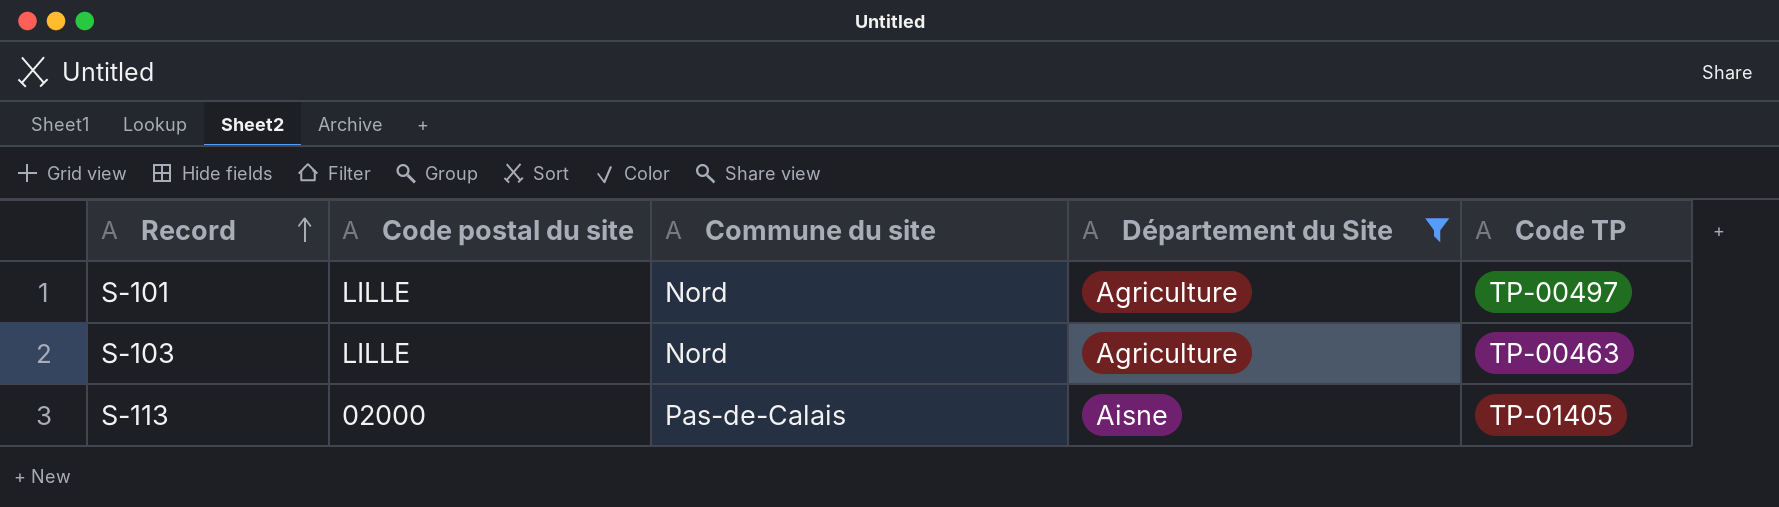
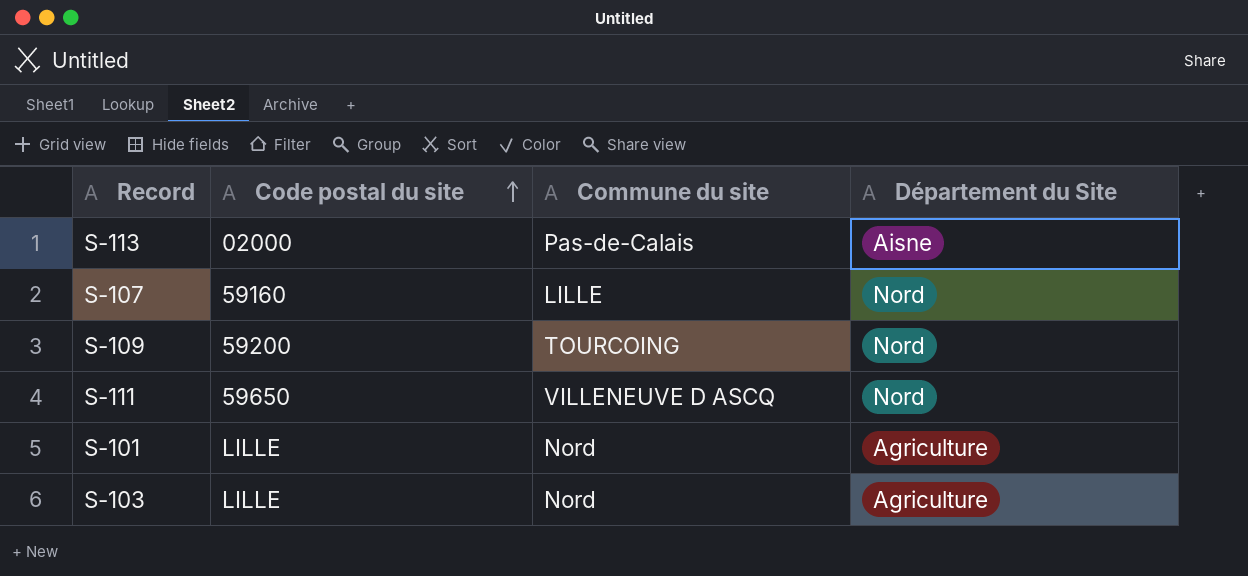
filter: Département du Site != Nord -> none
row order: Record ascending -> Code postal du site ascending
column Code TP | position: 5 -> none

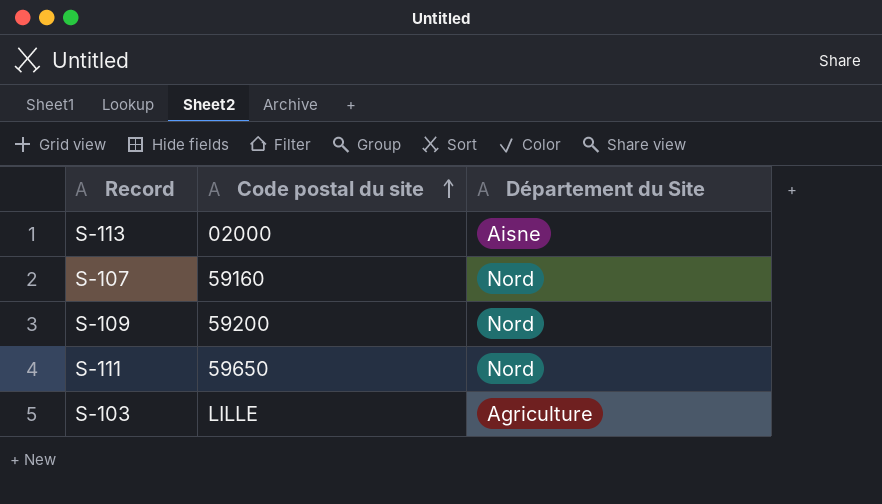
column Commune du site | position: 3 -> none
row S-101: LILLE | Nord | Agriculture -> none

